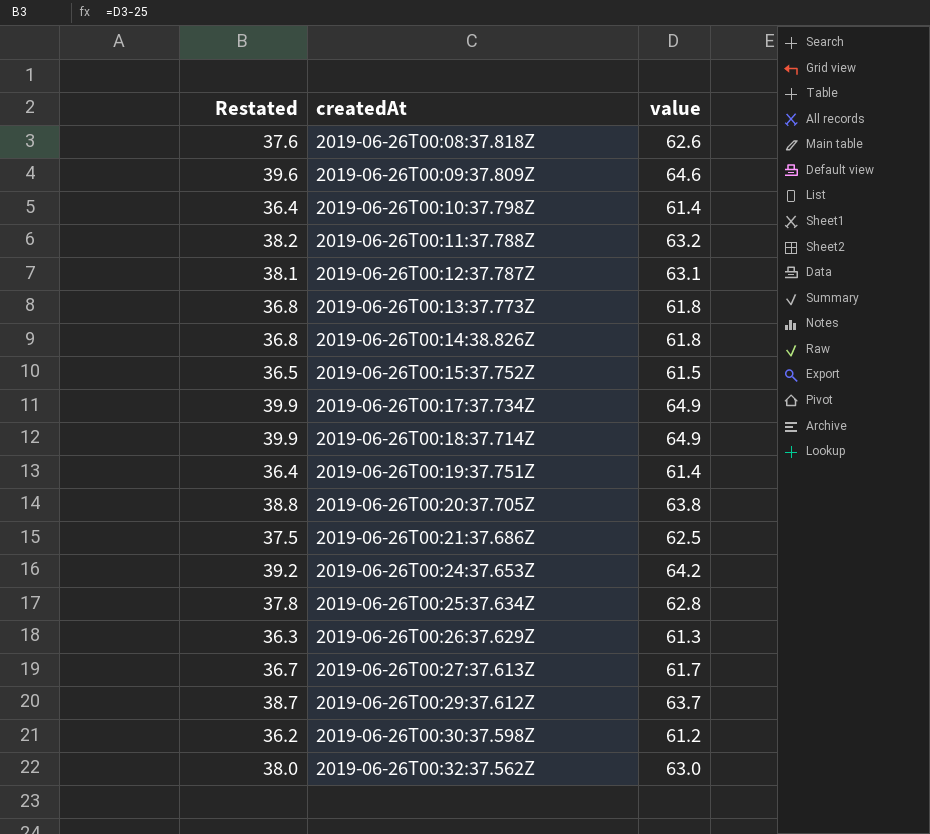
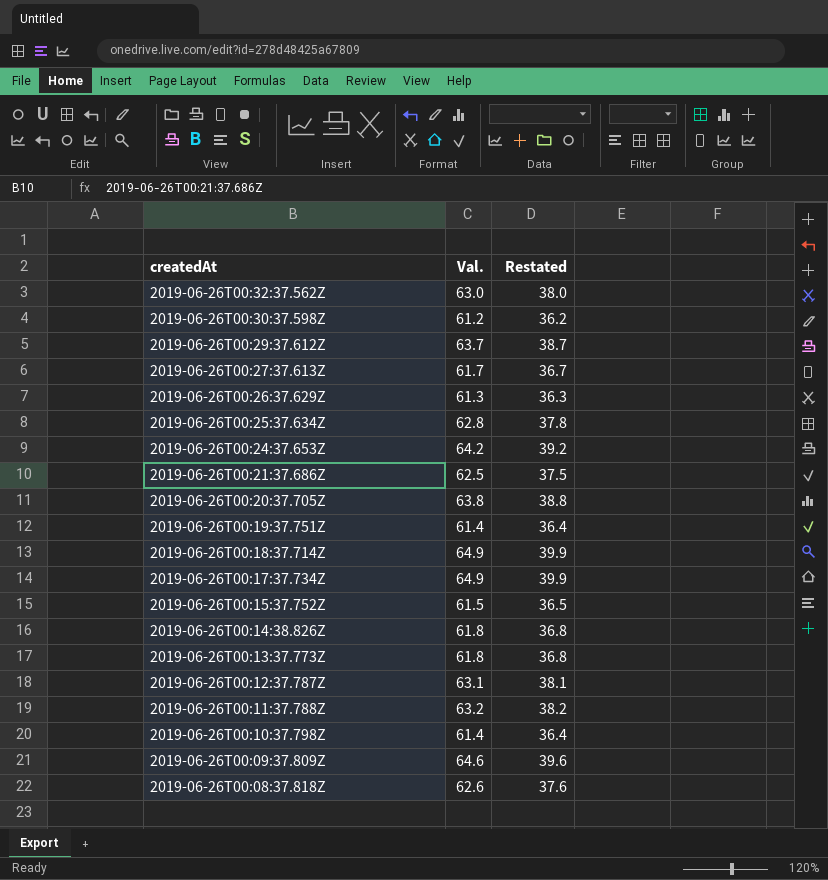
row order: createdAt ascending -> createdAt descending
column name: value -> Val.
column Restated | position: 1 -> 3

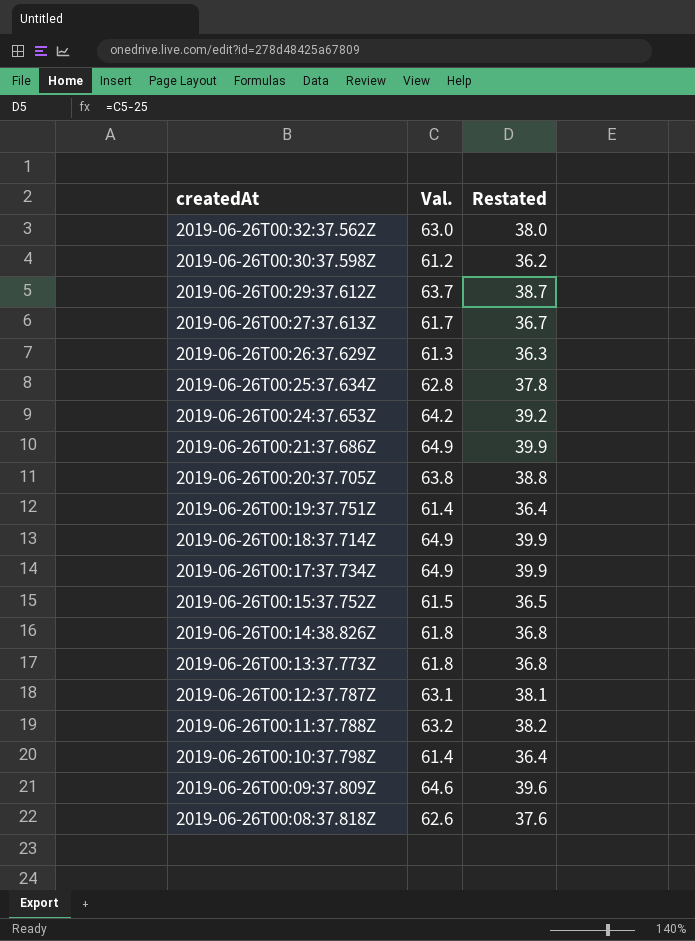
2019-06-26T00:21:37.686Z | Val.: 62.5 -> 64.9
2019-06-26T00:21:37.686Z | Restated: 37.5 -> 39.9

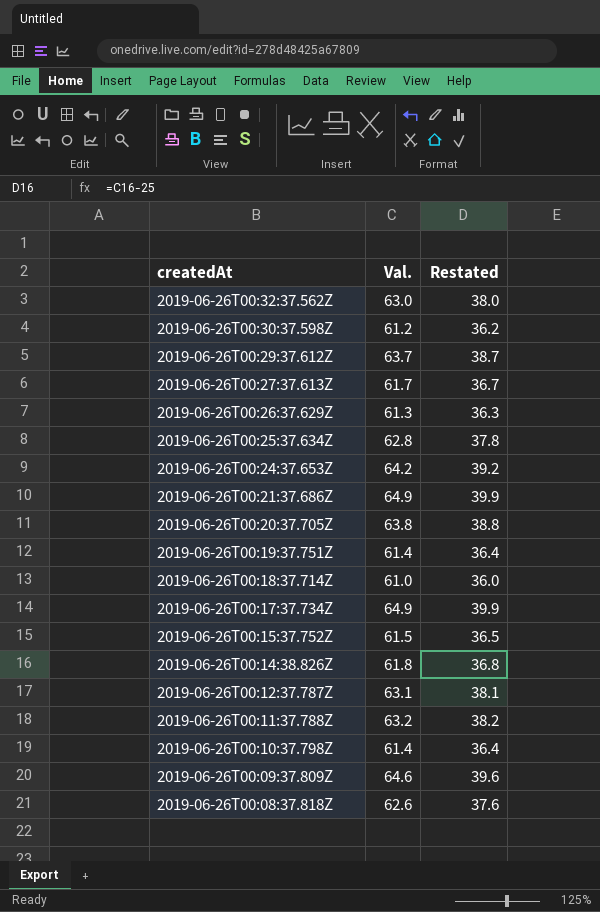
row 2019-06-26T00:13:37.773Z: 61.8 | 36.8 -> none
2019-06-26T00:18:37.714Z | Val.: 64.9 -> 61.0
2019-06-26T00:18:37.714Z | Restated: 39.9 -> 36.0

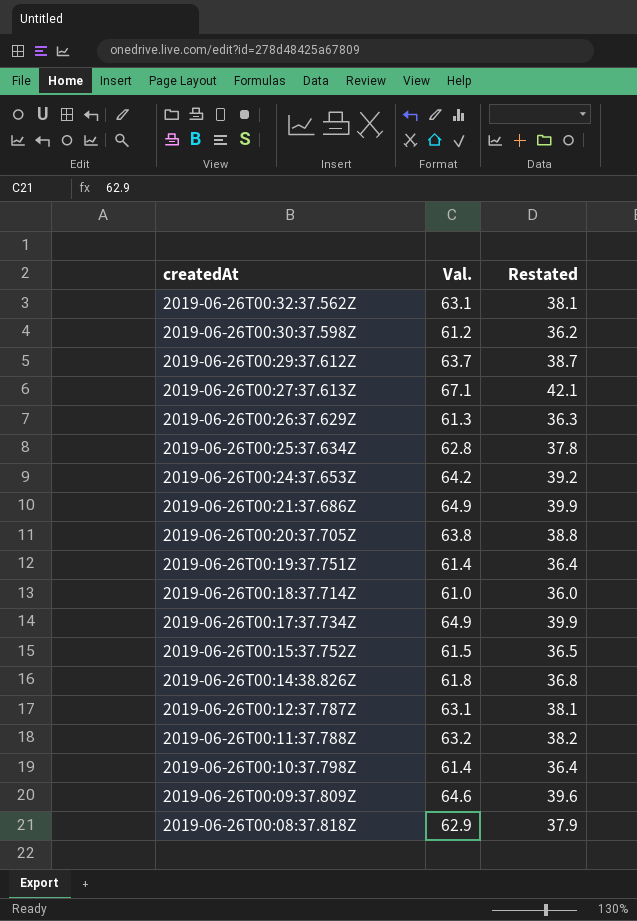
2019-06-26T00:32:37.562Z | Val.: 63.0 -> 63.1
2019-06-26T00:32:37.562Z | Restated: 38.0 -> 38.1
2019-06-26T00:27:37.613Z | Val.: 61.7 -> 67.1
2019-06-26T00:27:37.613Z | Restated: 36.7 -> 42.1
2019-06-26T00:08:37.818Z | Val.: 62.6 -> 62.9
2019-06-26T00:08:37.818Z | Restated: 37.6 -> 37.9

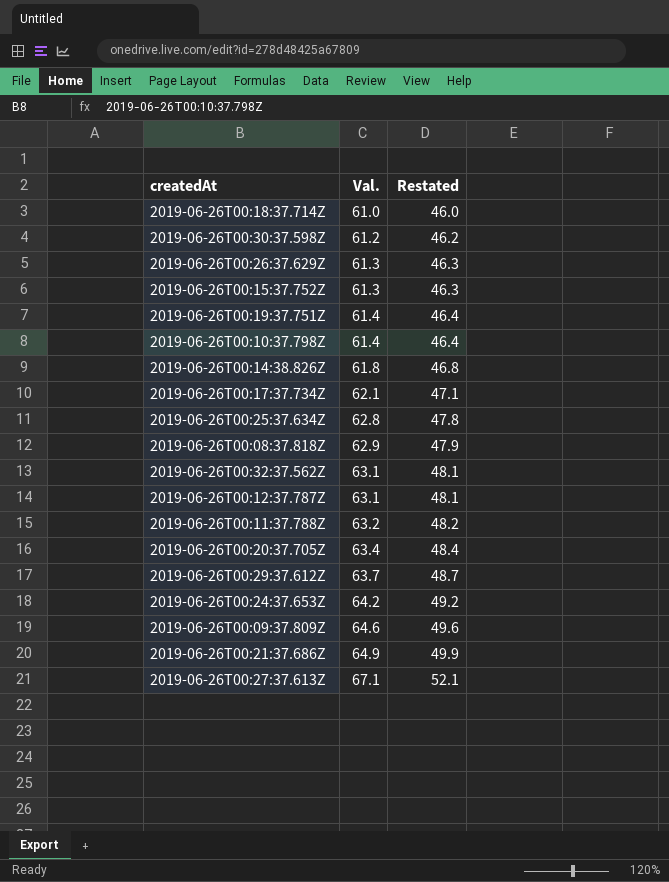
row order: createdAt descending -> Val. ascending
column Restated | formula: [Val.] - 25 -> [Val.] - 15
2019-06-26T00:15:37.752Z | Val.: 61.5 -> 61.3
2019-06-26T00:17:37.734Z | Val.: 64.9 -> 62.1
2019-06-26T00:20:37.705Z | Val.: 63.8 -> 63.4

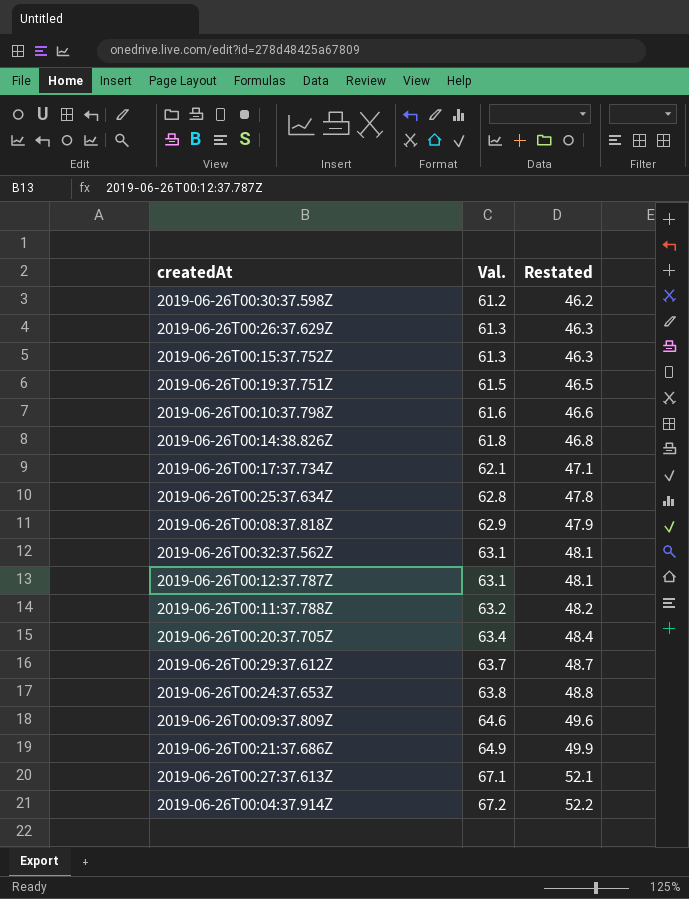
row 2019-06-26T00:18:37.714Z: 61.0 | 46.0 -> none
2019-06-26T00:19:37.751Z | Val.: 61.4 -> 61.5
2019-06-26T00:19:37.751Z | Restated: 46.4 -> 46.5
2019-06-26T00:10:37.798Z | Val.: 61.4 -> 61.6
2019-06-26T00:10:37.798Z | Restated: 46.4 -> 46.6
2019-06-26T00:24:37.653Z | Val.: 64.2 -> 63.8
2019-06-26T00:24:37.653Z | Restated: 49.2 -> 48.8
row 2019-06-26T00:04:37.914Z: none -> 67.2 | 52.2

